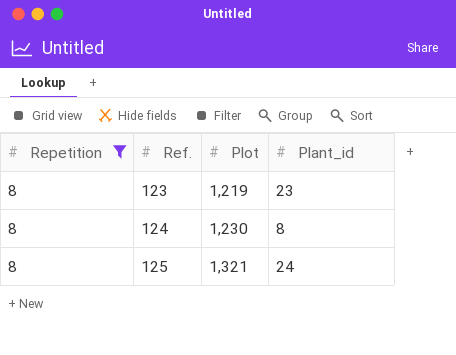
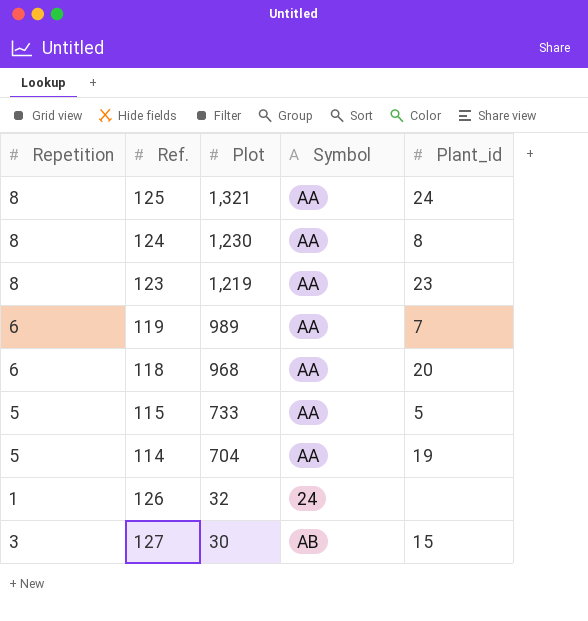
filter: Repetition = 8 -> none
row order: Ref. ascending -> Plot descending
column Symbol | position: none -> 4

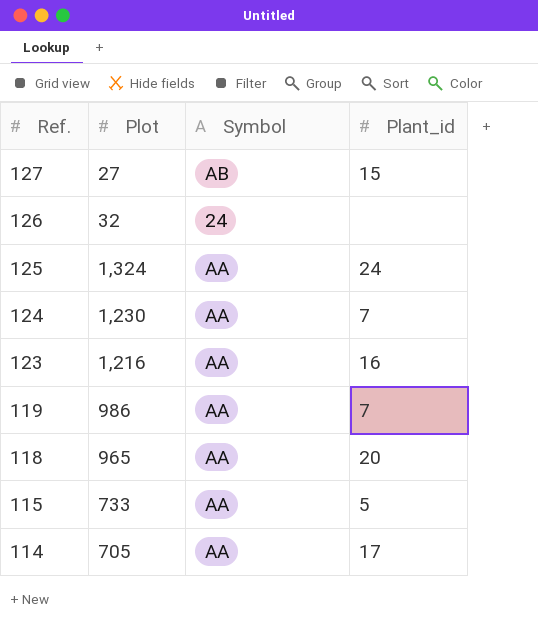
row order: Plot descending -> Ref. descending
column Repetition | position: 1 -> none
127 | Plot: 30 -> 27
125 | Plot: 1,321 -> 1,324
124 | Plant_id: 8 -> 7
123 | Plot: 1,219 -> 1,216
123 | Plant_id: 23 -> 16
119 | Plot: 989 -> 986
118 | Plot: 968 -> 965
114 | Plot: 704 -> 705
114 | Plant_id: 19 -> 17

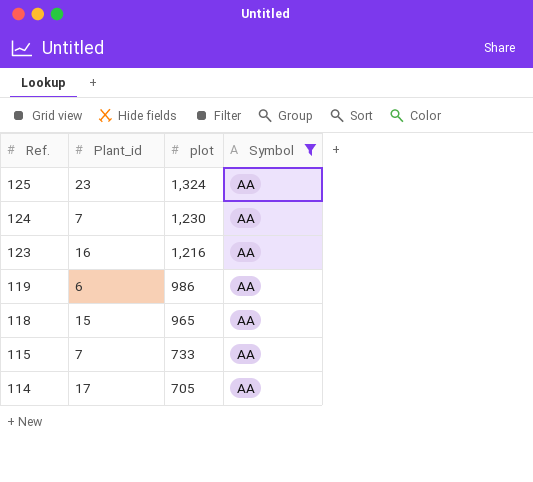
filter: none -> Symbol = AA
column Plant_id | position: 4 -> 2
column name: Plot -> plot
125 | Plant_id: 24 -> 23
119 | Plant_id: 7 -> 6
118 | Plant_id: 20 -> 15
115 | Plant_id: 5 -> 7

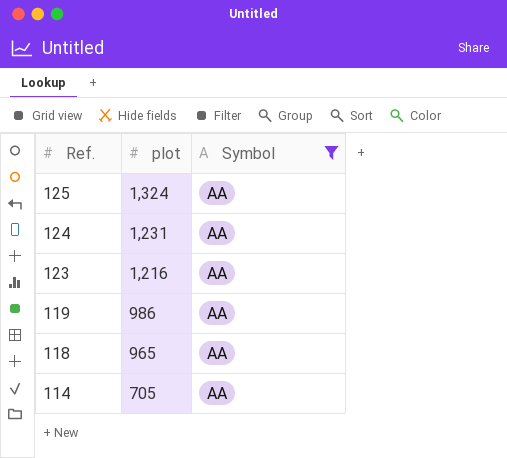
column Plant_id | position: 2 -> none
row 115: 7 | 733 | AA -> none
124 | plot: 1,230 -> 1,231

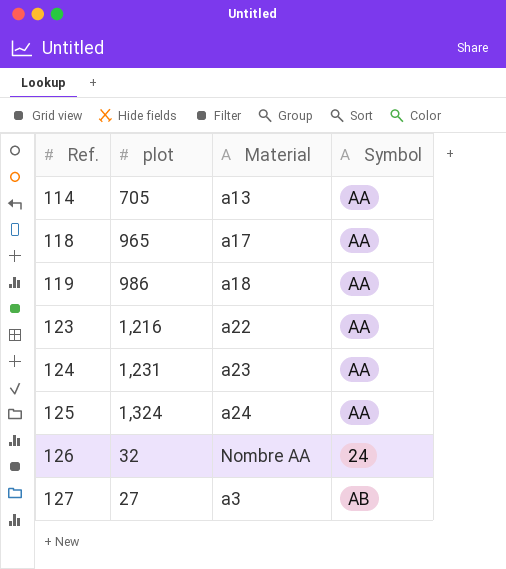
filter: Symbol = AA -> none
row order: Ref. descending -> Ref. ascending
column Material | position: none -> 3

